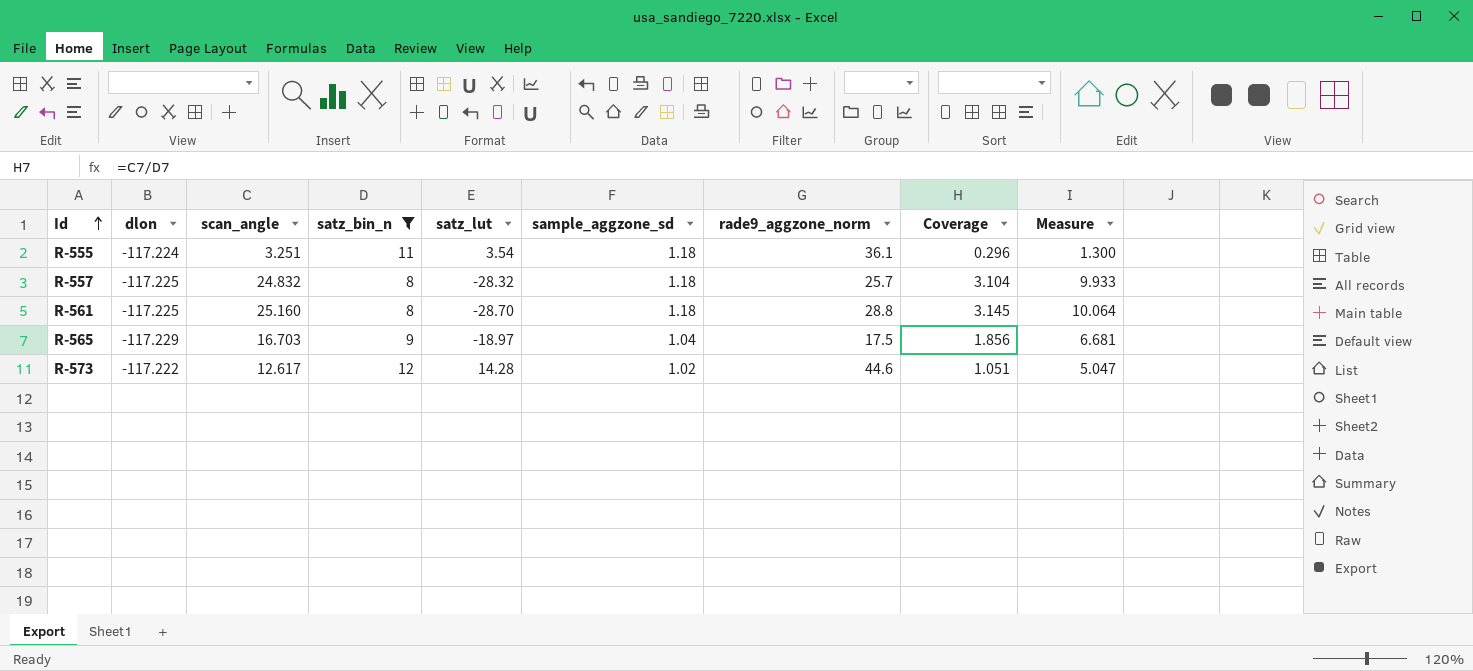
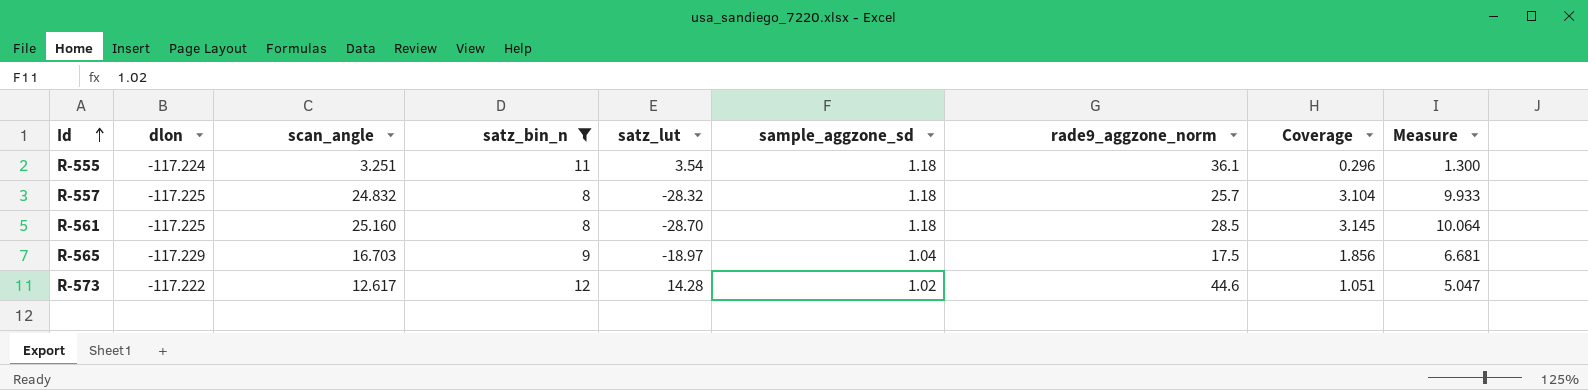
R-561 | rade9_aggzone_norm: 28.8 -> 28.5

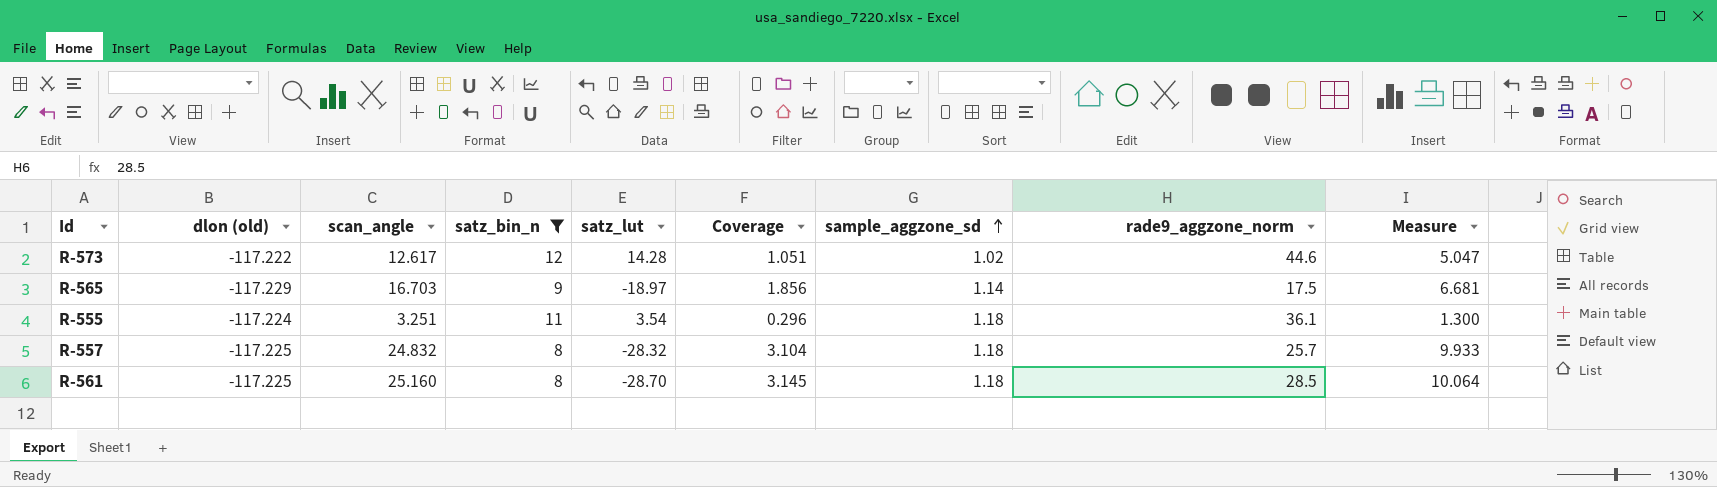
row order: Id ascending -> sample_aggzone_sd ascending
column name: dlon -> dlon (old)
column Coverage | position: 8 -> 6
R-565 | sample_aggzone_sd: 1.04 -> 1.14

